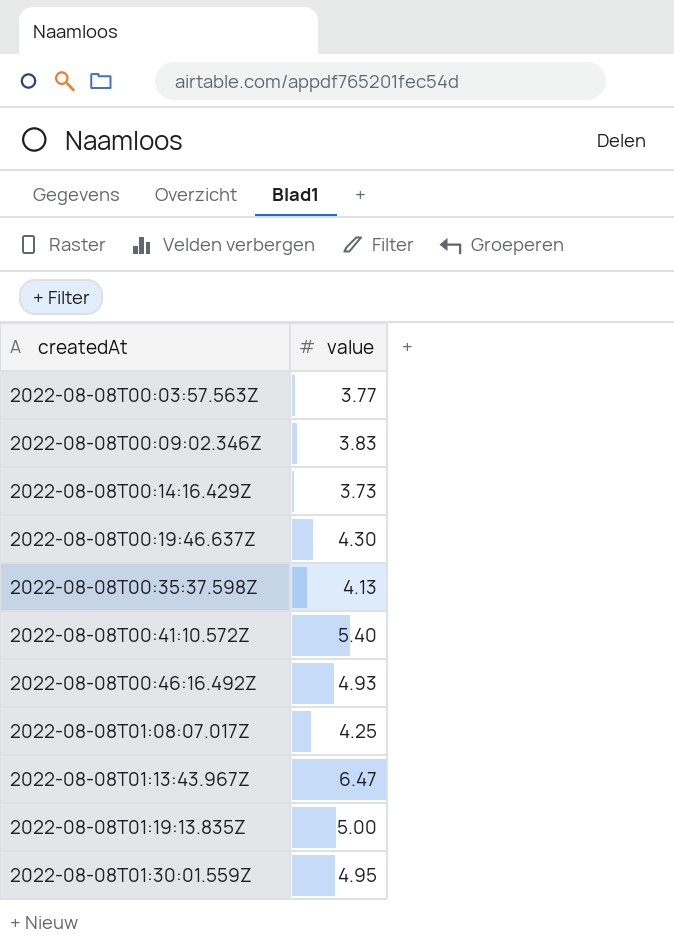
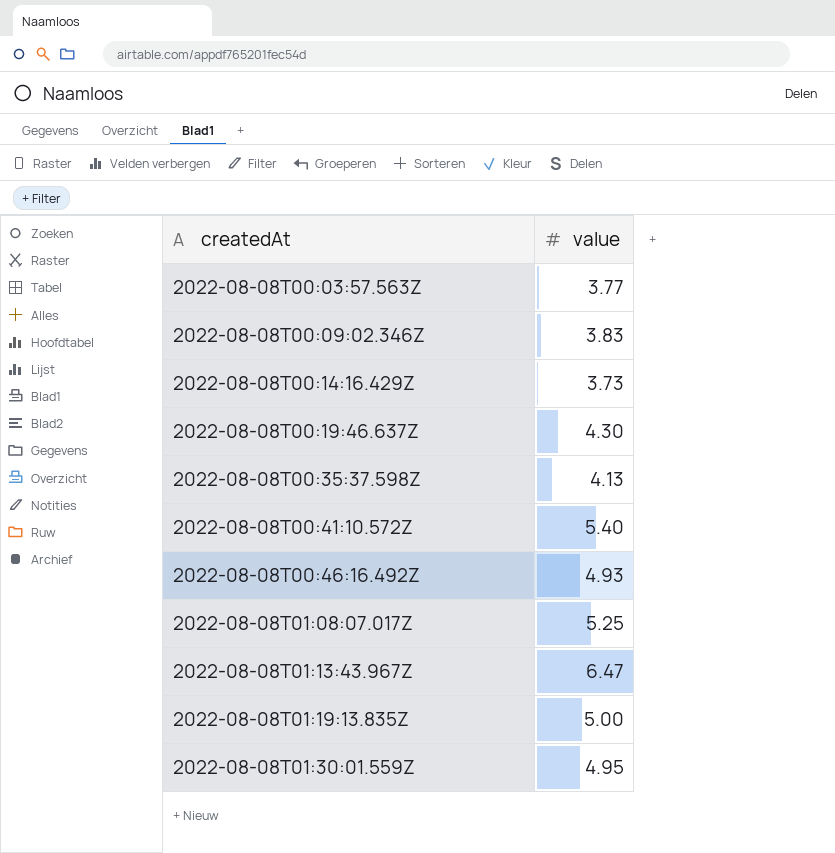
2022-08-08T01:08:07.017Z | value: 4.25 -> 5.25

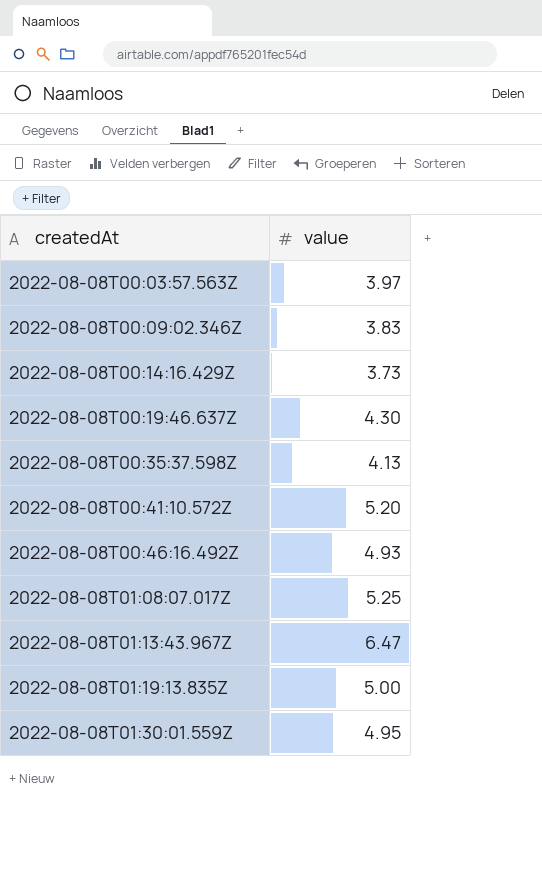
2022-08-08T00:03:57.563Z | value: 3.77 -> 3.97
2022-08-08T00:41:10.572Z | value: 5.40 -> 5.20

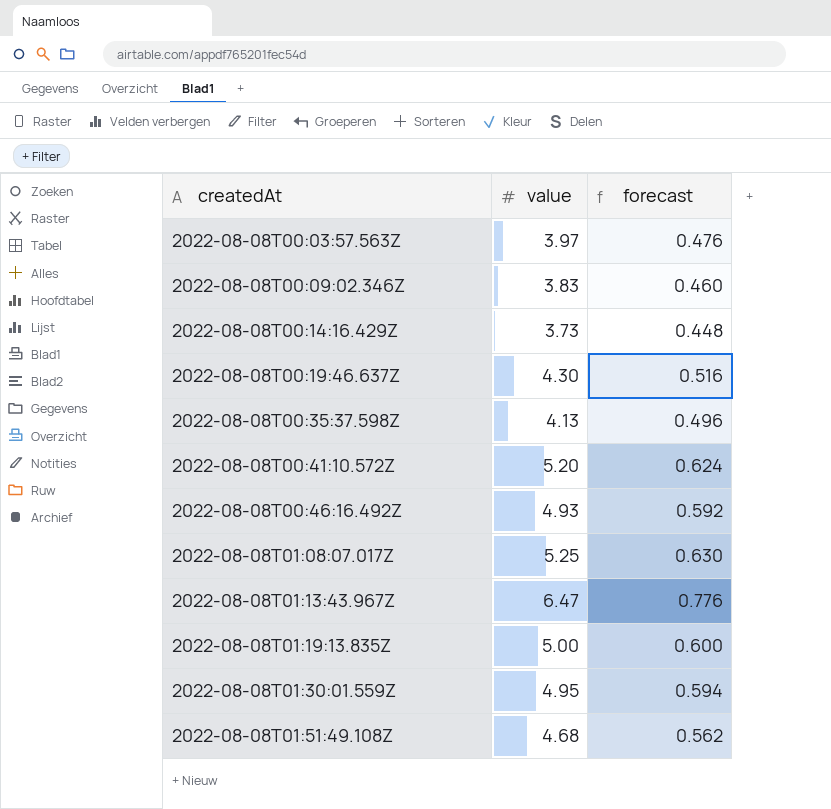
column forecast | formula: none -> [value] * 0.12
row 2022-08-08T01:51:49.108Z: none -> 4.68 | 0.562

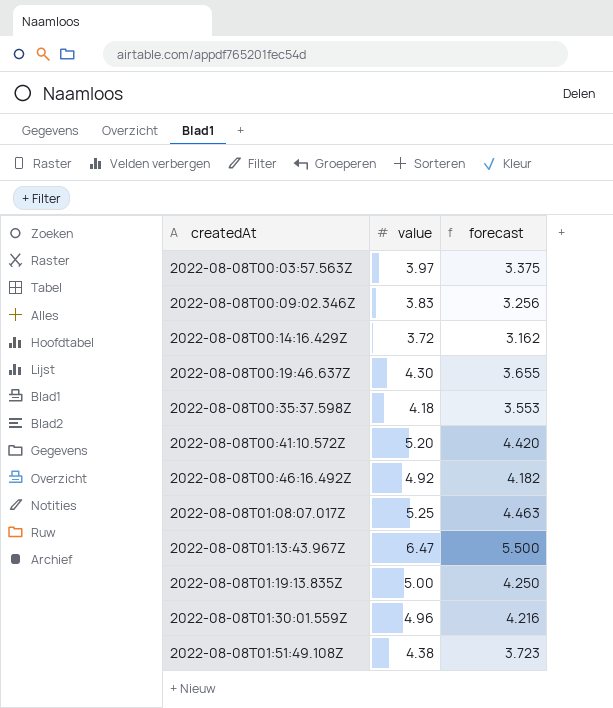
column forecast | formula: [value] * 0.12 -> [value] * 0.85
2022-08-08T00:14:16.429Z | value: 3.73 -> 3.72
2022-08-08T00:35:37.598Z | value: 4.13 -> 4.18
2022-08-08T00:46:16.492Z | value: 4.93 -> 4.92
2022-08-08T01:30:01.559Z | value: 4.95 -> 4.96
2022-08-08T01:51:49.108Z | value: 4.68 -> 4.38

